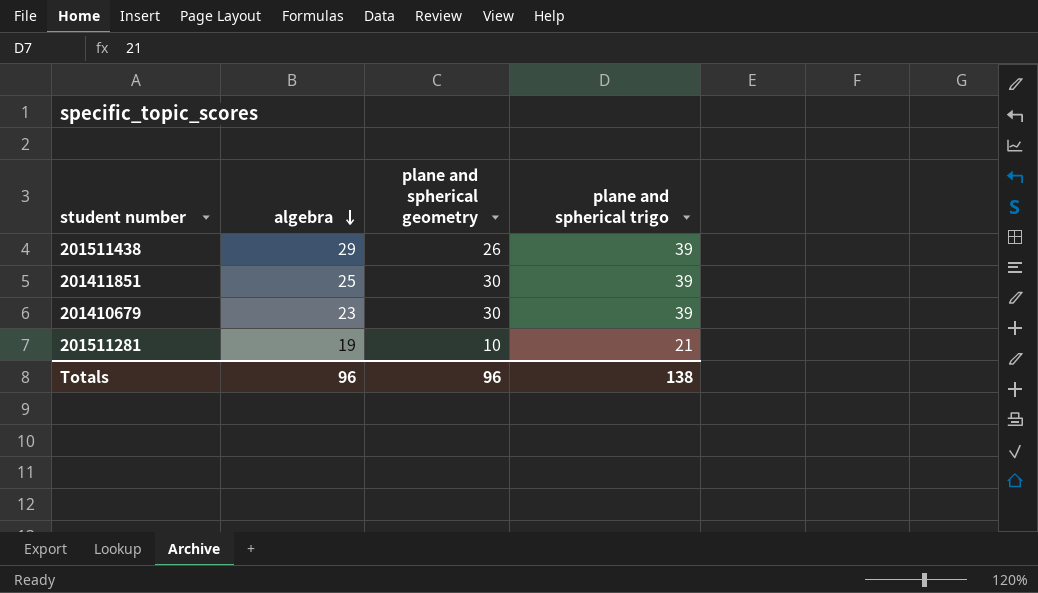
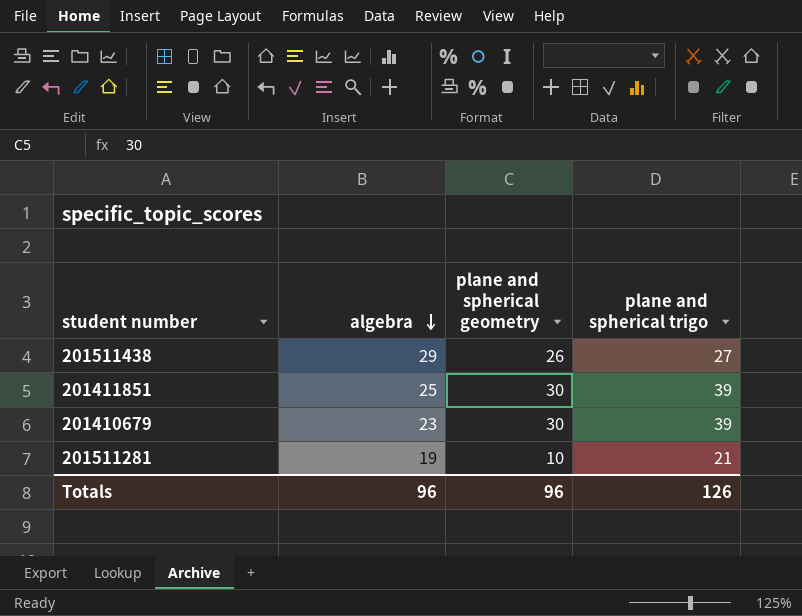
201511438 | plane and spherical trigo: 39 -> 27
Totals | plane and spherical trigo: 138 -> 126

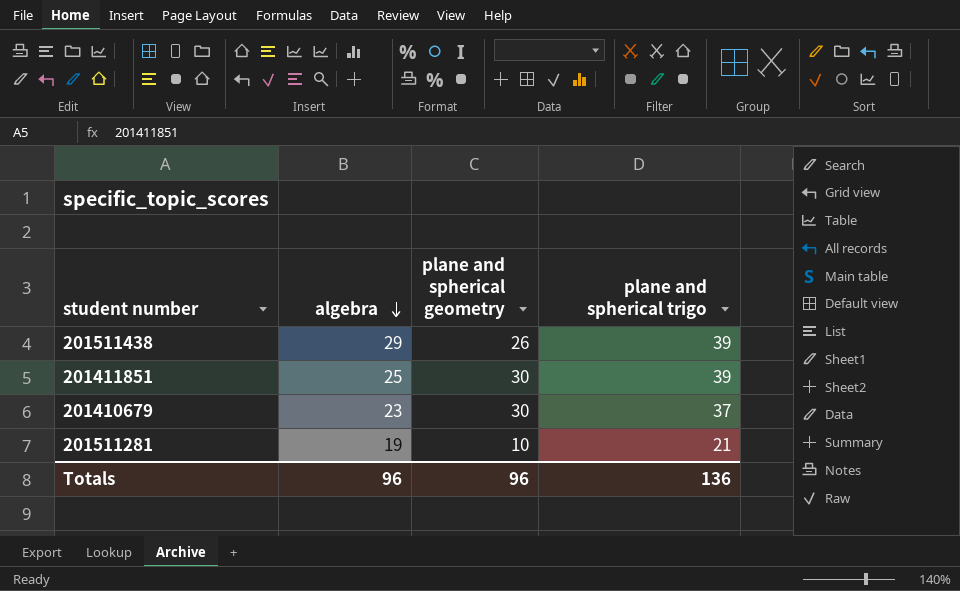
201511438 | plane and spherical trigo: 27 -> 39
201410679 | plane and spherical trigo: 39 -> 37
Totals | plane and spherical trigo: 126 -> 136

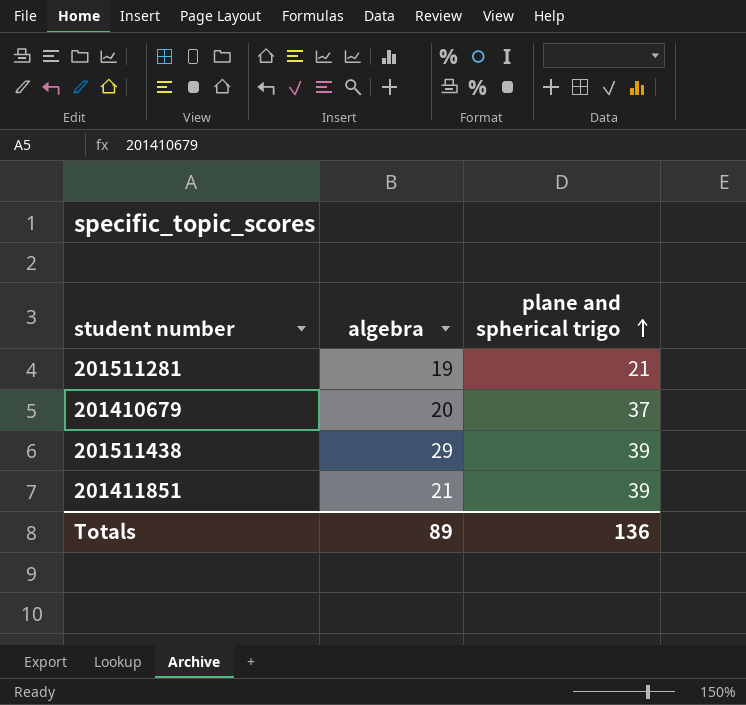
row order: algebra descending -> plane and spherical trigo ascending
column plane and spherical geometry | position: 3 -> none
201410679 | algebra: 23 -> 20
201411851 | algebra: 25 -> 21
Totals | algebra: 96 -> 89

